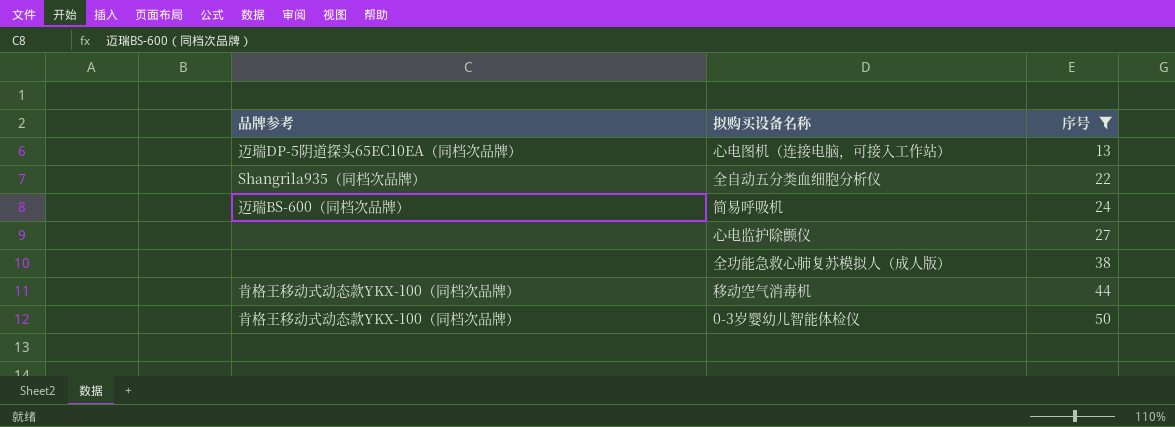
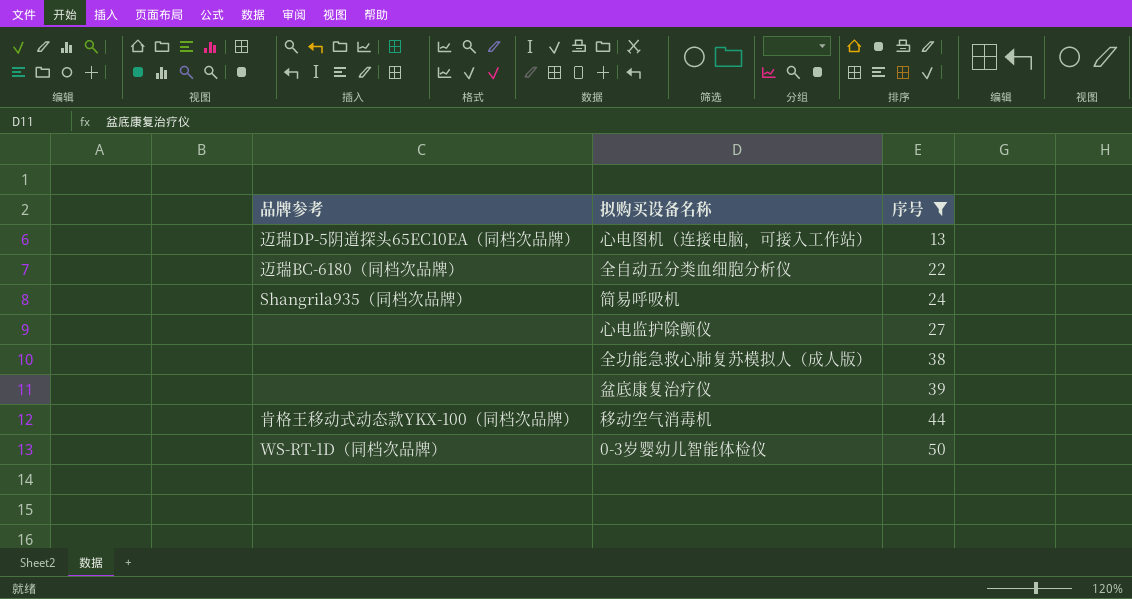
全自动五分类血细胞分析仪 | 品牌参考: Shangrila935（同档次品牌） -> 迈瑞BC-6180（同档次品牌）
简易呼吸机 | 品牌参考: 迈瑞BS-600（同档次品牌） -> Shangrila935（同档次品牌）
row 盆底康复治疗仪: none -> none | 39
0-3岁婴幼儿智能体检仪 | 品牌参考: 肯格王移动式动态款YKX-100（同档次品牌） -> WS-RT-1D（同档次品牌）

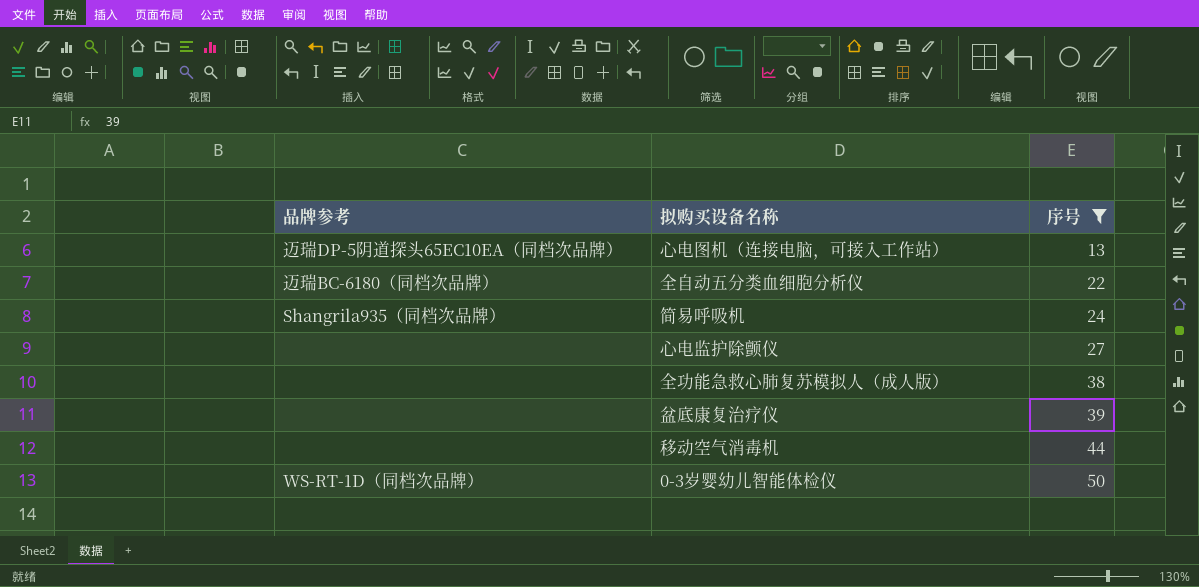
移动空气消毒机 | 品牌参考: 肯格王移动式动态款YKX-100（同档次品牌） -> none

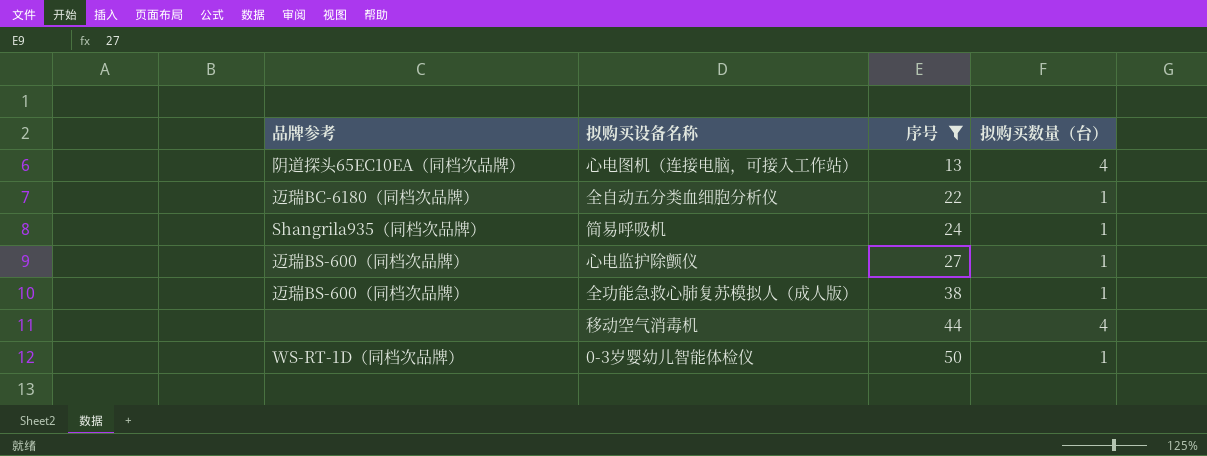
column 拟购买数量（台） | position: none -> 4
row 盆底康复治疗仪: none | 39 -> none
心电图机（连接电脑，可接入工作站） | 品牌参考: 迈瑞DP-5阴道探头65EC10EA（同档次品牌） -> 阴道探头65EC10EA（同档次品牌）
心电监护除颤仪 | 品牌参考: none -> 迈瑞BS-600（同档次品牌）
全功能急救心肺复苏模拟人（成人版） | 品牌参考: none -> 迈瑞BS-600（同档次品牌）

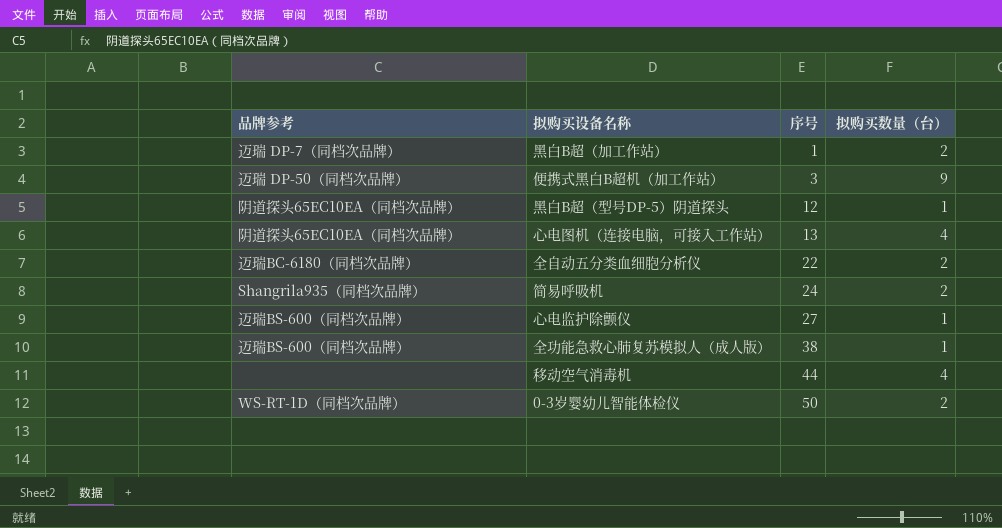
filter: 序号 >= 13 -> none
全自动五分类血细胞分析仪 | 拟购买数量（台）: 1 -> 2
简易呼吸机 | 拟购买数量（台）: 1 -> 2
0-3岁婴幼儿智能体检仪 | 拟购买数量（台）: 1 -> 2

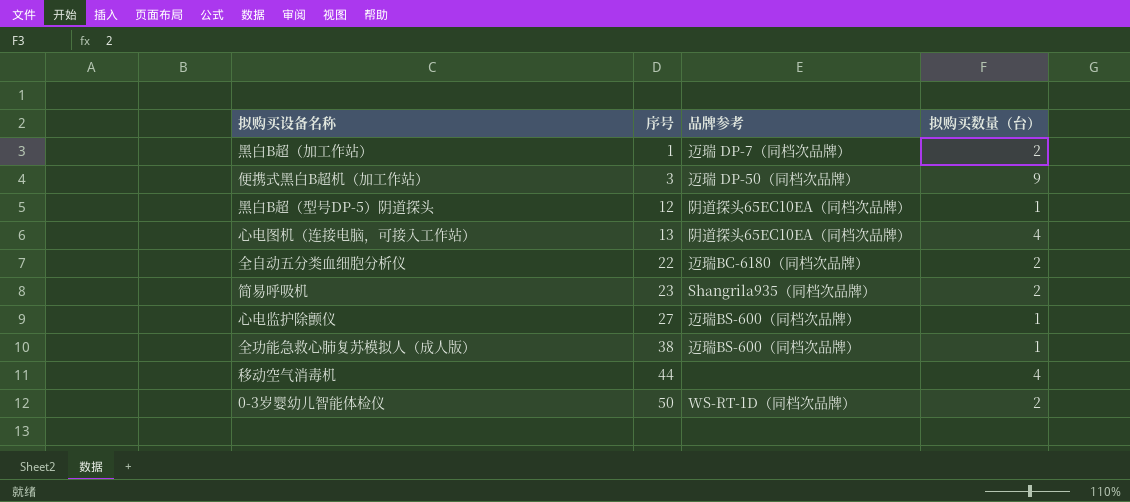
column 品牌参考 | position: 1 -> 3
简易呼吸机 | 序号: 24 -> 23

